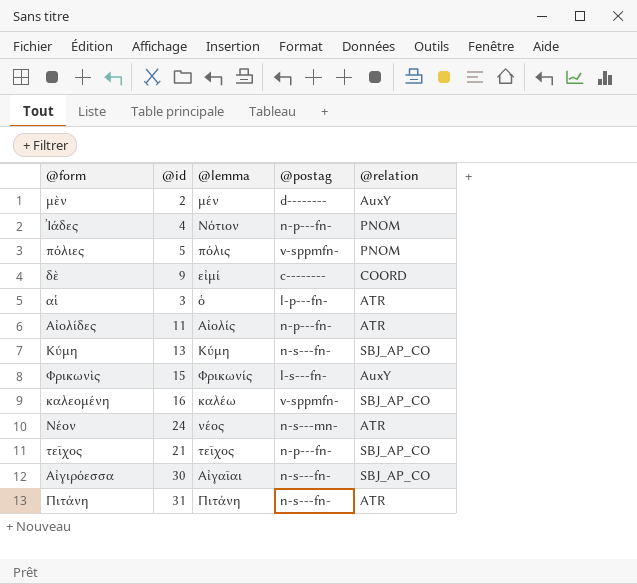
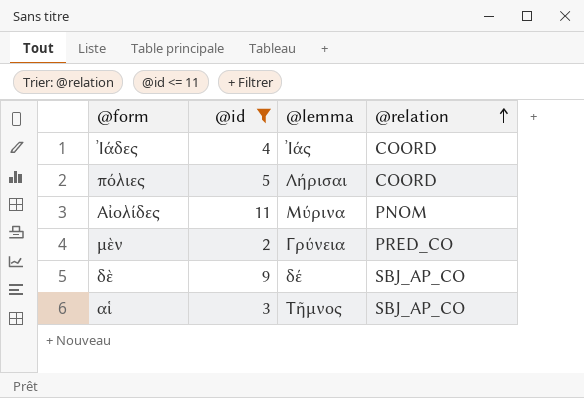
filter: none -> @id <= 11
row order: none -> @relation ascending
column @postag | position: 4 -> none
Ἰάδες | @lemma: Νότιον -> Ἰάς
Ἰάδες | @relation: PNOM -> COORD
πόλιες | @lemma: πόλις -> Λήρισαι
πόλιες | @relation: PNOM -> COORD
Αἰολίδες | @lemma: Αἰολίς -> Μύρινα
Αἰολίδες | @relation: ATR -> PNOM
μὲν | @lemma: μέν -> Γρύνεια
μὲν | @relation: AuxY -> PRED_CO
δὲ | @lemma: εἰμί -> δέ
δὲ | @relation: COORD -> SBJ_AP_CO
αἱ | @lemma: ὁ -> Τῆμνος
αἱ | @relation: ATR -> SBJ_AP_CO

